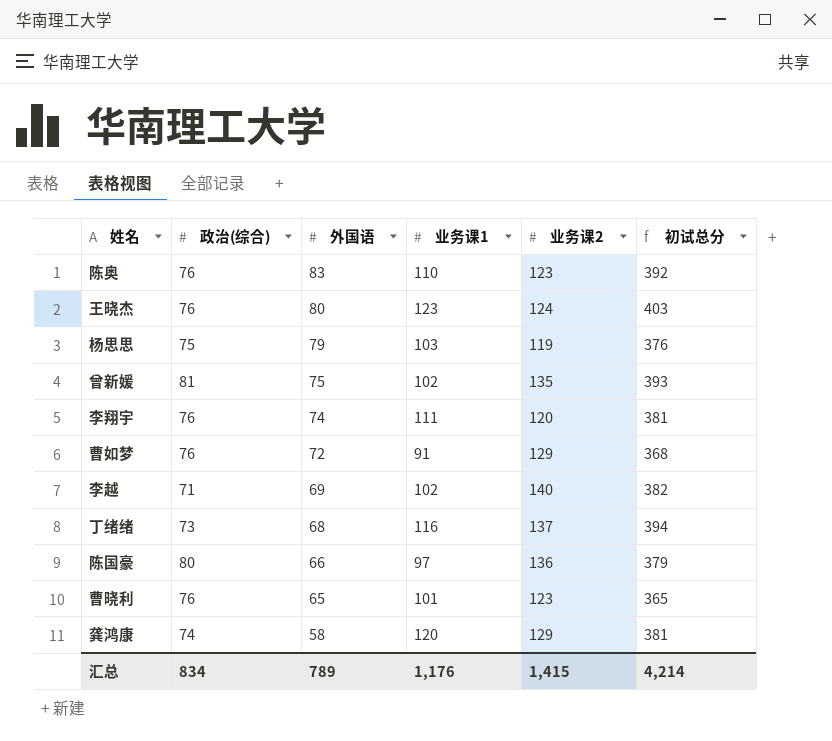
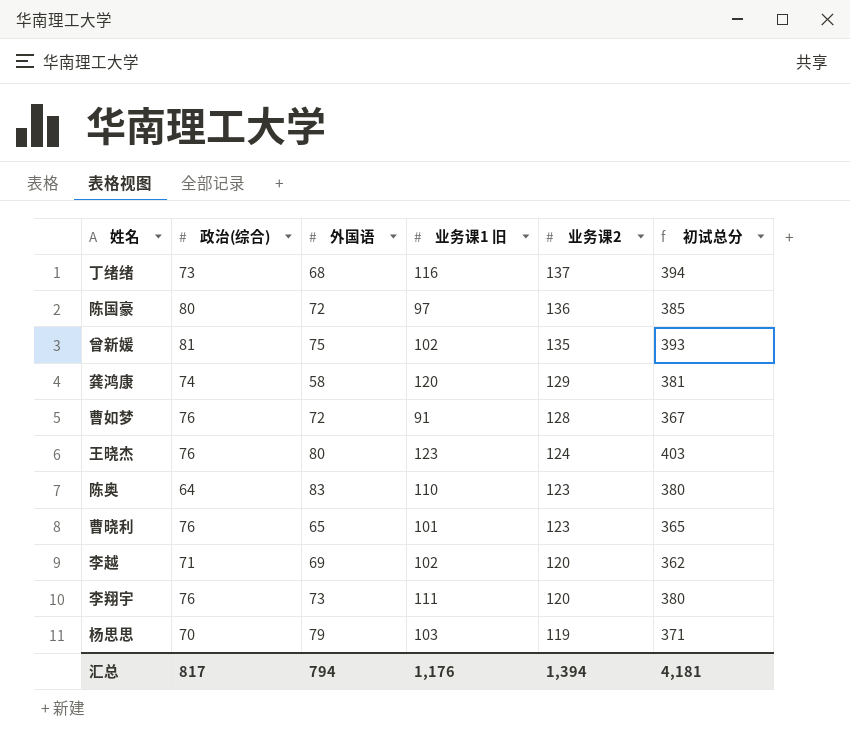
row order: 外国语 descending -> 业务课2 descending
column name: 业务课1 -> 业务课1 旧
陈国豪 | 外国语: 66 -> 72
陈国豪 | 初试总分: 379 -> 385
曹如梦 | 业务课2: 129 -> 128
曹如梦 | 初试总分: 368 -> 367
陈奥 | 政治(综合): 76 -> 64
陈奥 | 初试总分: 392 -> 380
李越 | 业务课2: 140 -> 120
李越 | 初试总分: 382 -> 362
李翔宇 | 外国语: 74 -> 73
李翔宇 | 初试总分: 381 -> 380
杨思思 | 政治(综合): 75 -> 70
杨思思 | 初试总分: 376 -> 371
汇总 | 政治(综合): 834 -> 817
汇总 | 外国语: 789 -> 794
汇总 | 业务课2: 1,415 -> 1,394
汇总 | 初试总分: 4,214 -> 4,181

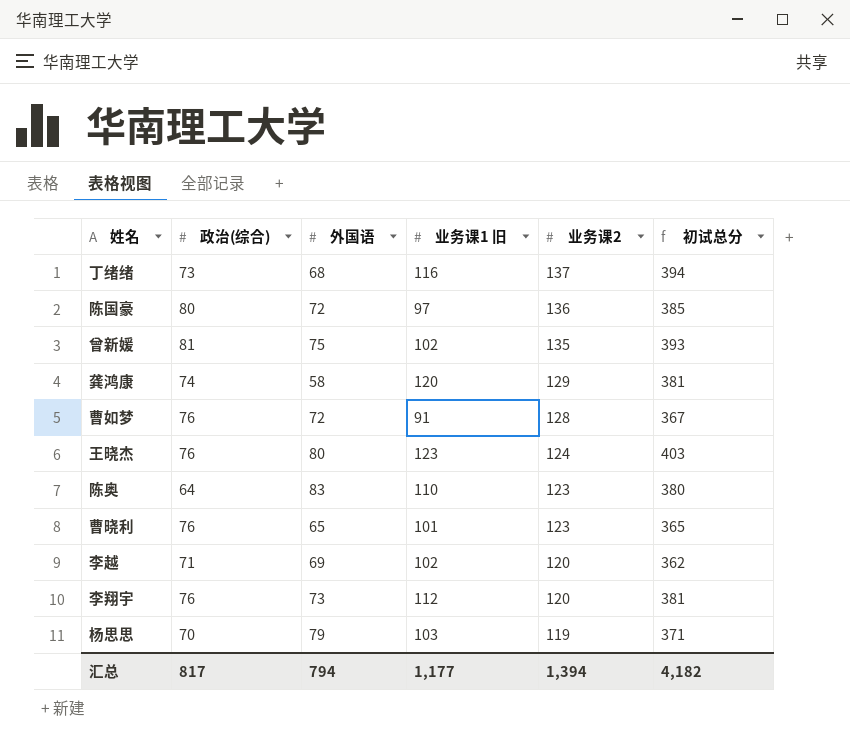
李翔宇 | 业务课1 旧: 111 -> 112
李翔宇 | 初试总分: 380 -> 381
汇总 | 业务课1 旧: 1,176 -> 1,177
汇总 | 初试总分: 4,181 -> 4,182

